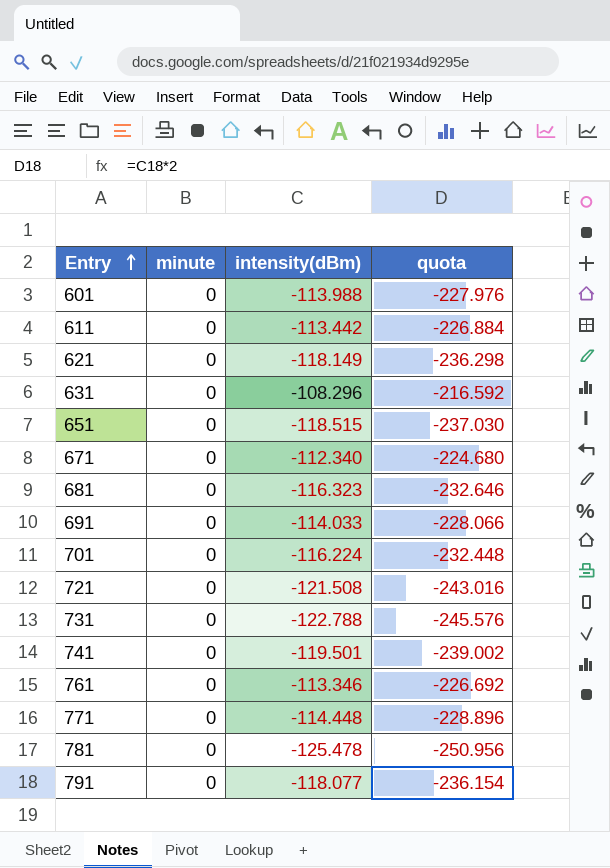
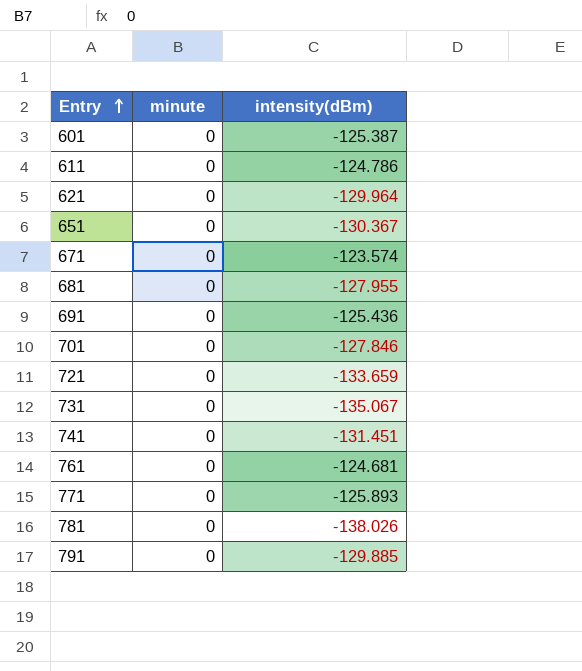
column quota | formula: [intensity(dBm)] * 2 -> none
row 631: 0 | -108.296 | -216.592 -> none
601 | intensity(dBm): -113.988 -> -125.387
611 | intensity(dBm): -113.442 -> -124.786
621 | intensity(dBm): -118.149 -> -129.964
651 | intensity(dBm): -118.515 -> -130.367
671 | intensity(dBm): -112.340 -> -123.574
681 | intensity(dBm): -116.323 -> -127.955
691 | intensity(dBm): -114.033 -> -125.436
701 | intensity(dBm): -116.224 -> -127.846
721 | intensity(dBm): -121.508 -> -133.659
731 | intensity(dBm): -122.788 -> -135.067
741 | intensity(dBm): -119.501 -> -131.451
761 | intensity(dBm): -113.346 -> -124.681
771 | intensity(dBm): -114.448 -> -125.893
781 | intensity(dBm): -125.478 -> -138.026
791 | intensity(dBm): -118.077 -> -129.885

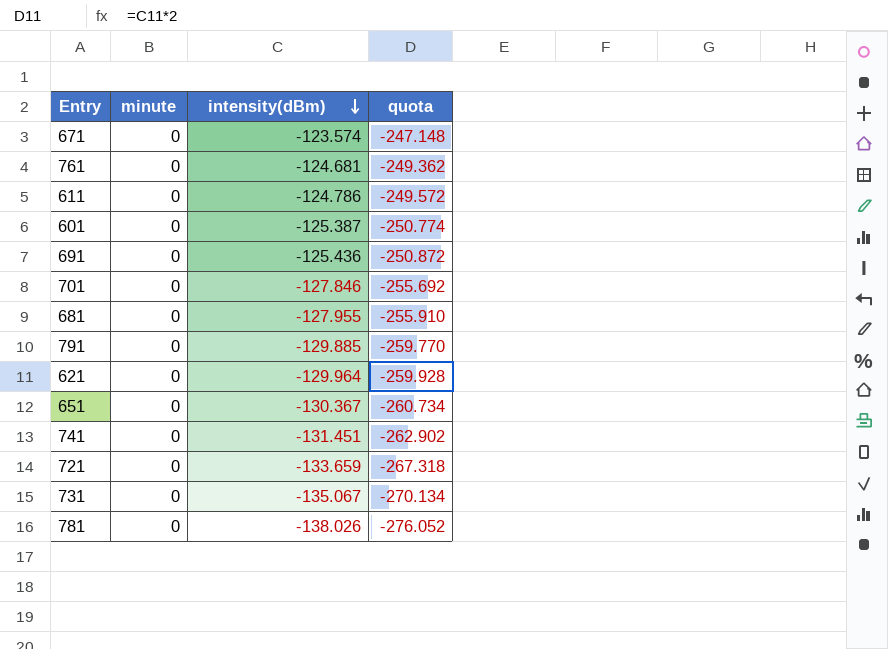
row order: Entry ascending -> intensity(dBm) descending
column quota | formula: none -> [intensity(dBm)] * 2
row 771: 0 | -125.893 -> none

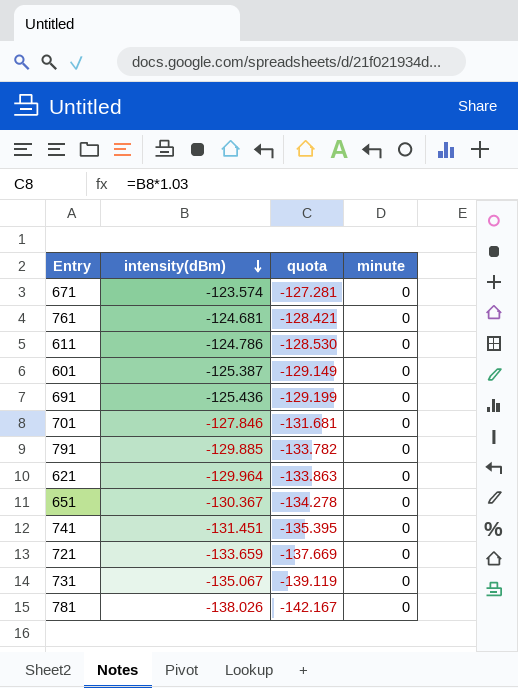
column quota | formula: [intensity(dBm)] * 2 -> [intensity(dBm)] * 1.03
column minute | position: 2 -> 4
row 681: 0 | -127.955 | -255.910 -> none

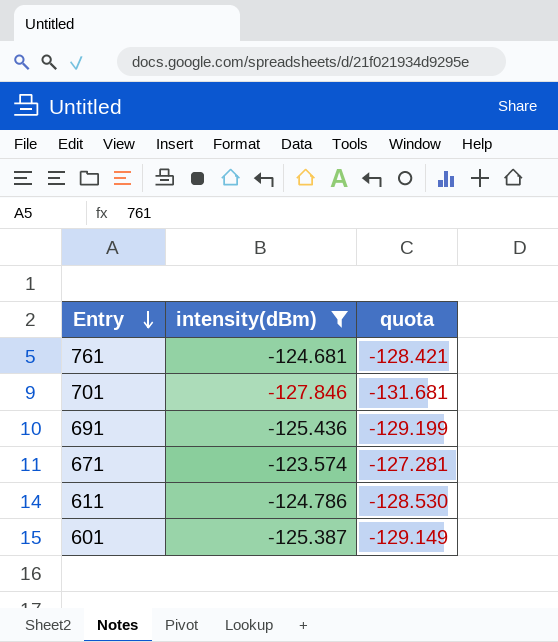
filter: none -> intensity(dBm) >= -127.846
row order: intensity(dBm) descending -> Entry descending
column minute | position: 4 -> none

